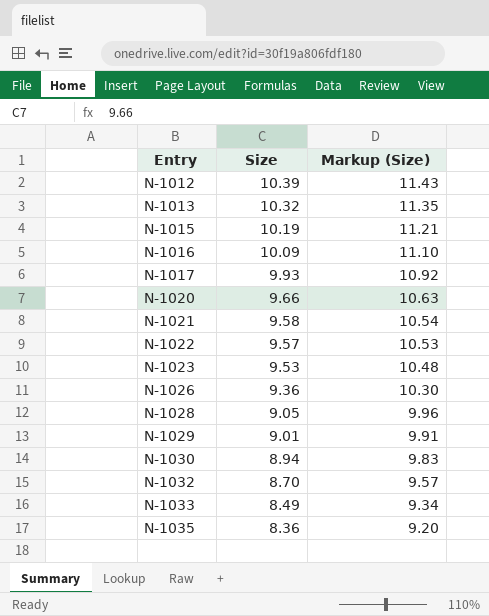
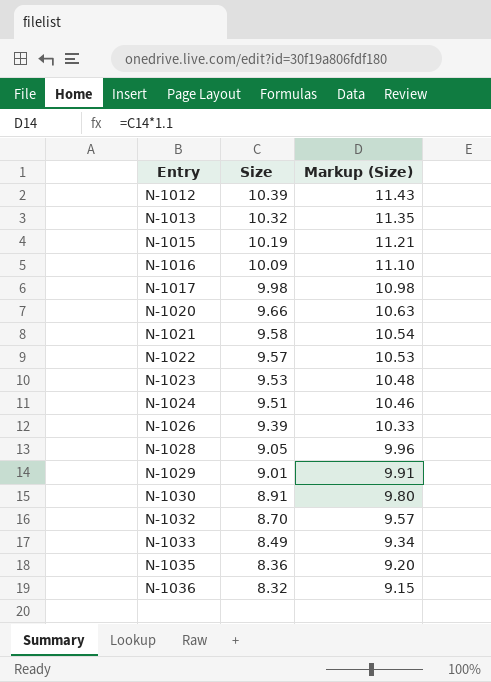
N-1017 | Size: 9.93 -> 9.98
N-1017 | Markup (Size): 10.92 -> 10.98
row N-1024: none -> 9.51 | 10.46
N-1026 | Size: 9.36 -> 9.39
N-1026 | Markup (Size): 10.30 -> 10.33
N-1030 | Size: 8.94 -> 8.91
N-1030 | Markup (Size): 9.83 -> 9.80
row N-1036: none -> 8.32 | 9.15

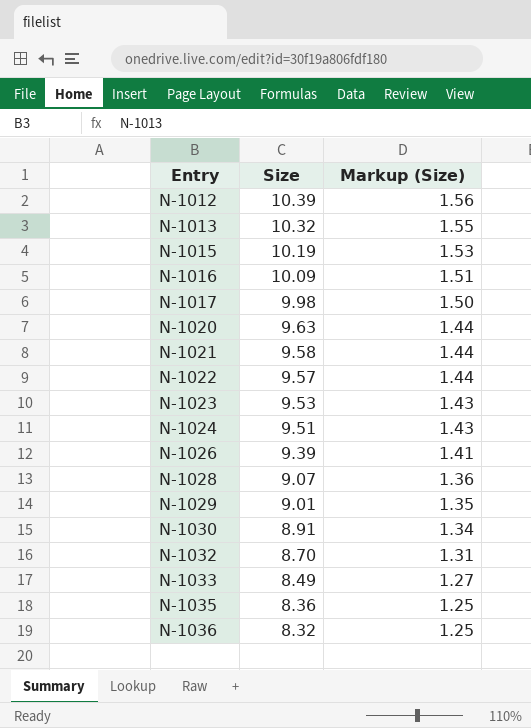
column Markup (Size) | formula: [Size] * 1.1 -> [Size] * 0.15
N-1020 | Size: 9.66 -> 9.63
N-1028 | Size: 9.05 -> 9.07

